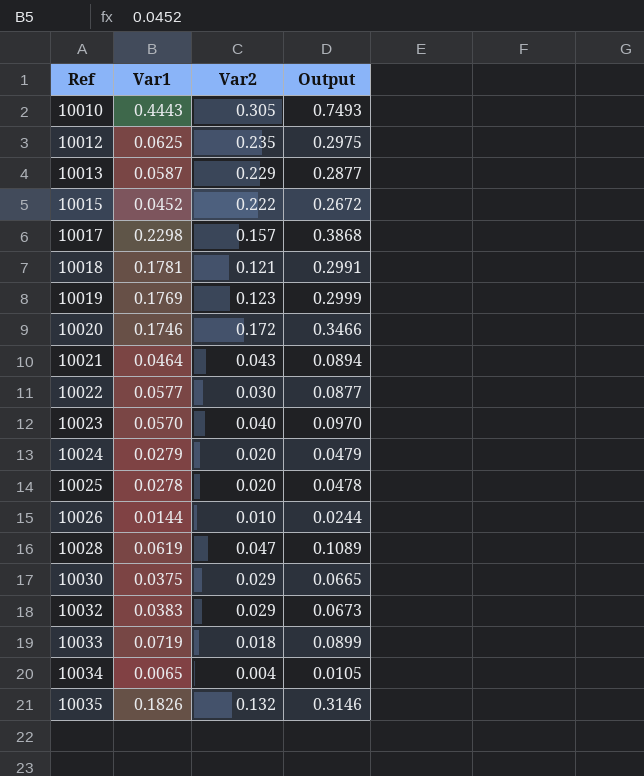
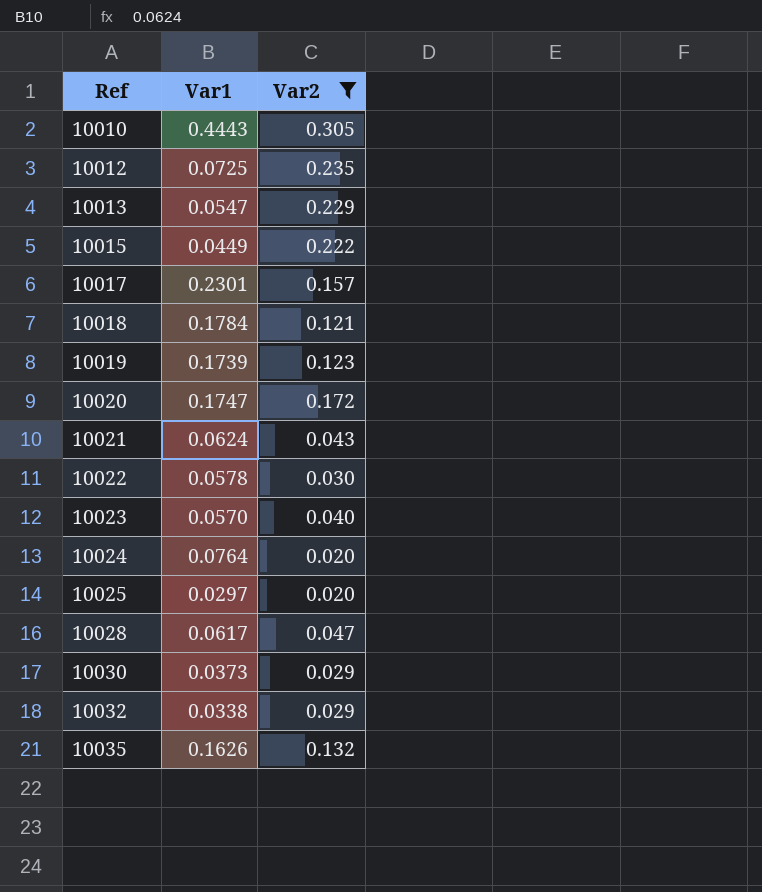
filter: none -> Var2 >= 0.020
column Output | formula: [Var1] + [Var2] -> none
10012 | Var1: 0.0625 -> 0.0725
10013 | Var1: 0.0587 -> 0.0547
10015 | Var1: 0.0452 -> 0.0449
10017 | Var1: 0.2298 -> 0.2301
10018 | Var1: 0.1781 -> 0.1784
10019 | Var1: 0.1769 -> 0.1739
10020 | Var1: 0.1746 -> 0.1747
10021 | Var1: 0.0464 -> 0.0624
10022 | Var1: 0.0577 -> 0.0578
10024 | Var1: 0.0279 -> 0.0764
10025 | Var1: 0.0278 -> 0.0297
10028 | Var1: 0.0619 -> 0.0617
10030 | Var1: 0.0375 -> 0.0373
10032 | Var1: 0.0383 -> 0.0338
10035 | Var1: 0.1826 -> 0.1626

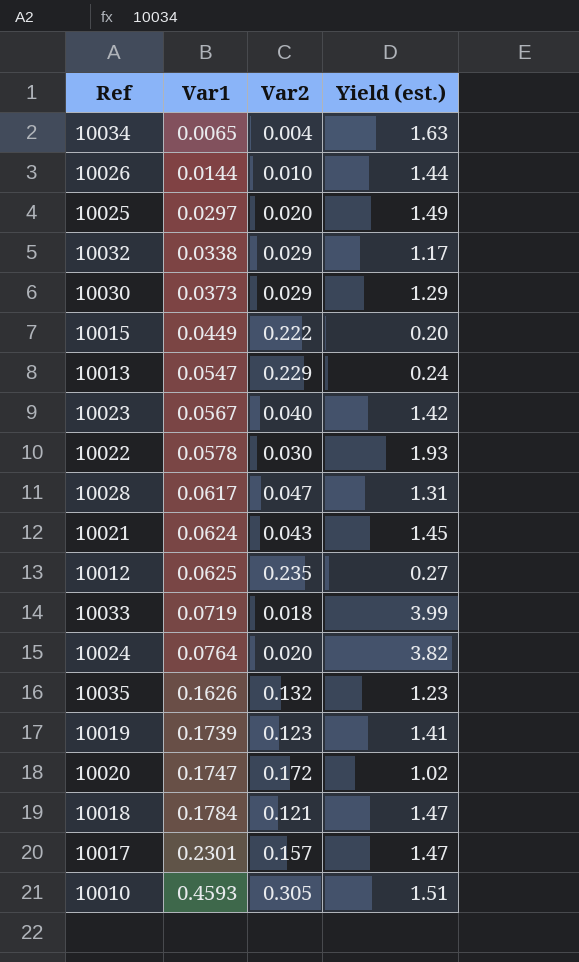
filter: Var2 >= 0.020 -> none
row order: Ref ascending -> Var1 ascending
column Yield (est.) | formula: none -> [Var1] / [Var2]
10023 | Var1: 0.0570 -> 0.0567
10012 | Var1: 0.0725 -> 0.0625
10010 | Var1: 0.4443 -> 0.4593

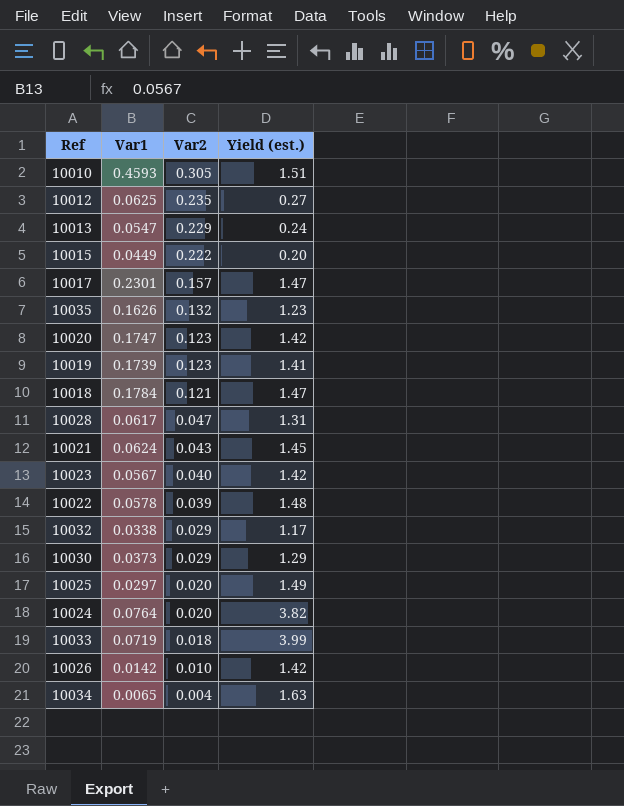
row order: Var1 ascending -> Var2 descending
10020 | Var2: 0.172 -> 0.123
10020 | Yield (est.): 1.02 -> 1.42
10022 | Var2: 0.030 -> 0.039
10022 | Yield (est.): 1.93 -> 1.48
10026 | Var1: 0.0144 -> 0.0142
10026 | Yield (est.): 1.44 -> 1.42

